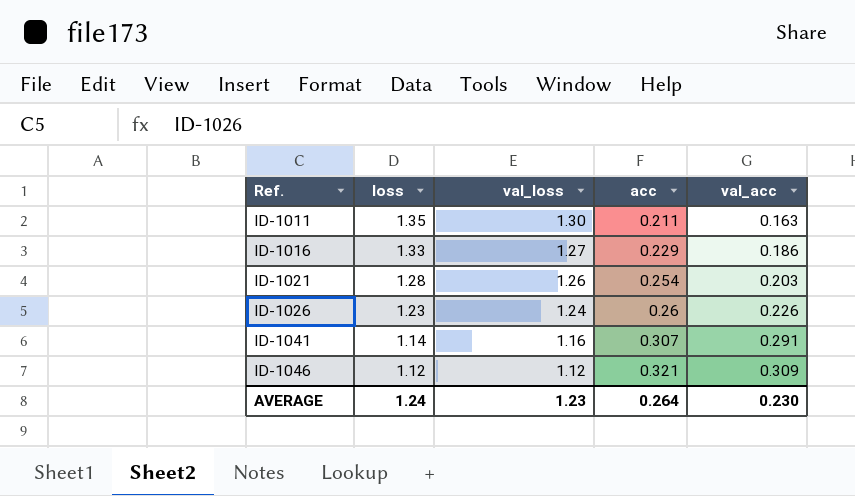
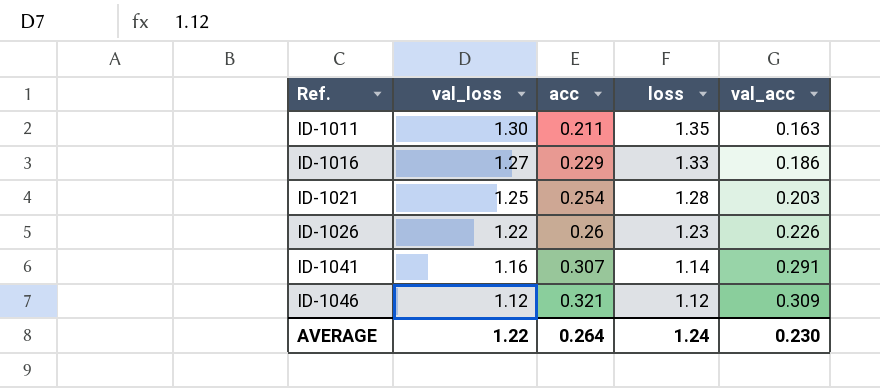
column loss | position: 2 -> 4
ID-1021 | val_loss: 1.26 -> 1.25
ID-1026 | val_loss: 1.24 -> 1.22
AVERAGE | val_loss: 1.23 -> 1.22

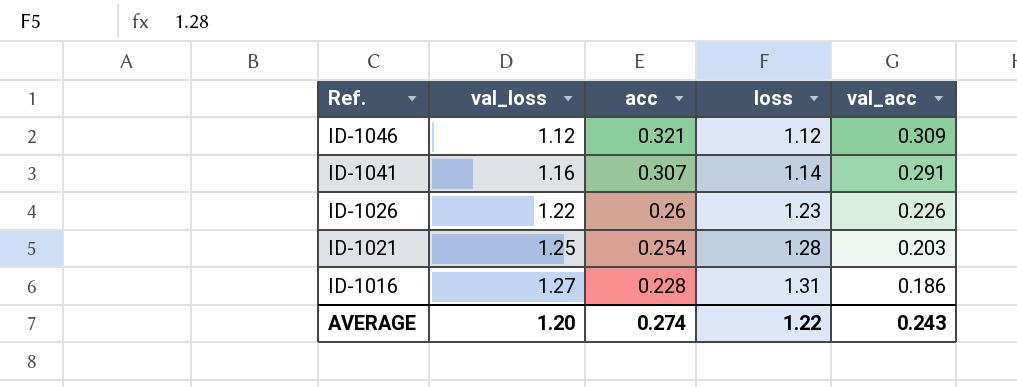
row order: Ref. ascending -> Ref. descending
row ID-1011: 1.30 | 0.211 | 1.35 | 0.163 -> none
ID-1016 | acc: 0.229 -> 0.228
ID-1016 | loss: 1.33 -> 1.31
AVERAGE | val_loss: 1.22 -> 1.20
AVERAGE | acc: 0.264 -> 0.274
AVERAGE | loss: 1.24 -> 1.22
AVERAGE | val_acc: 0.230 -> 0.243

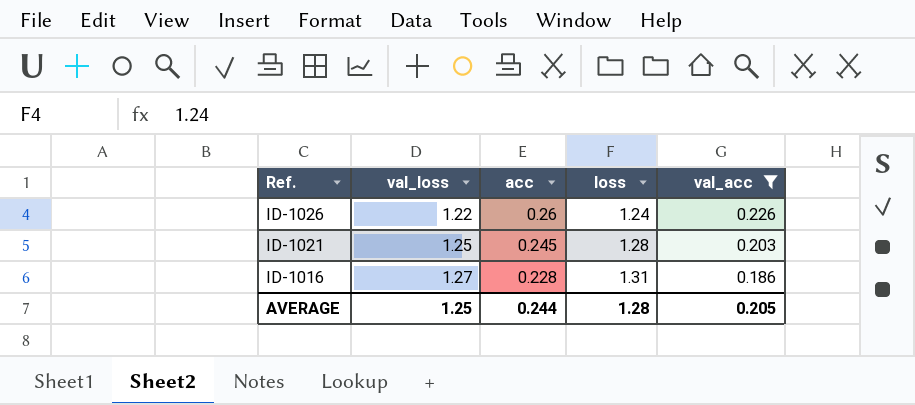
filter: none -> val_acc <= 0.226
ID-1026 | loss: 1.23 -> 1.24
ID-1021 | acc: 0.254 -> 0.245
AVERAGE | val_loss: 1.20 -> 1.25
AVERAGE | acc: 0.274 -> 0.244
AVERAGE | loss: 1.22 -> 1.28
AVERAGE | val_acc: 0.243 -> 0.205

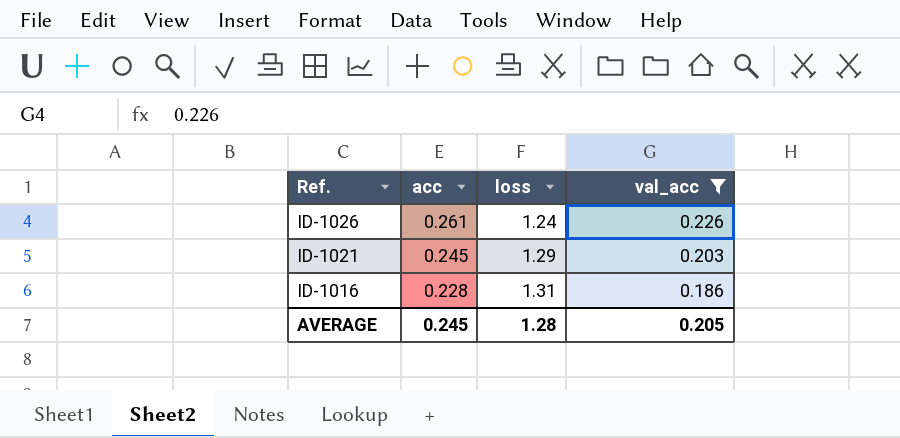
column val_loss | position: 2 -> none
ID-1026 | acc: 0.26 -> 0.261
ID-1021 | loss: 1.28 -> 1.29
AVERAGE | acc: 0.244 -> 0.245

